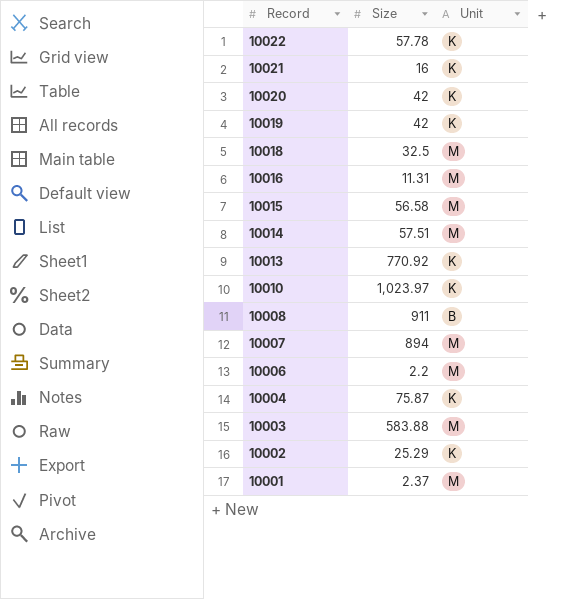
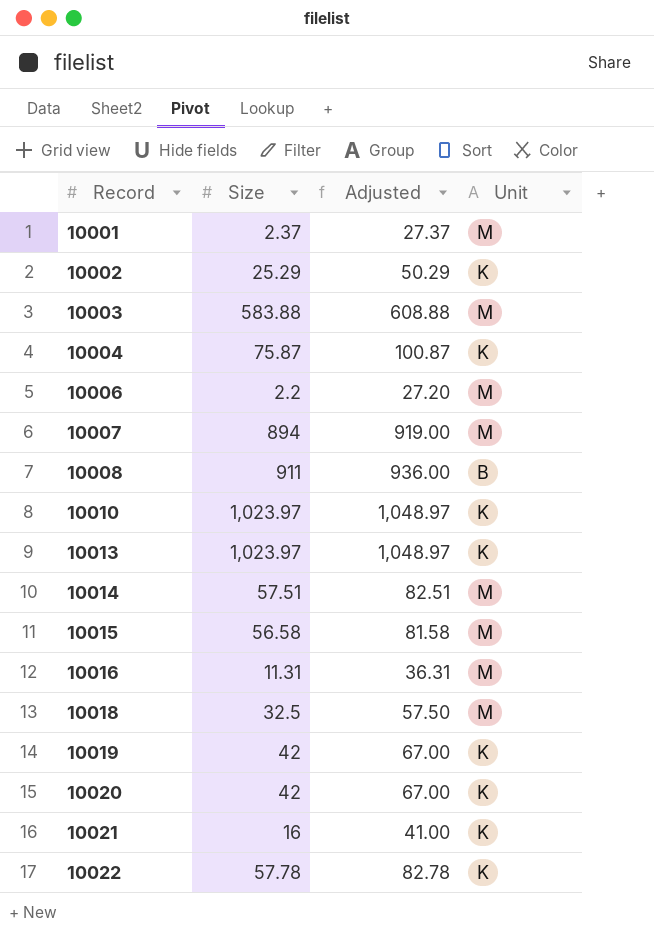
row order: Record descending -> Record ascending
column Adjusted | formula: none -> [Size] + 25
10013 | Size: 770.92 -> 1,023.97

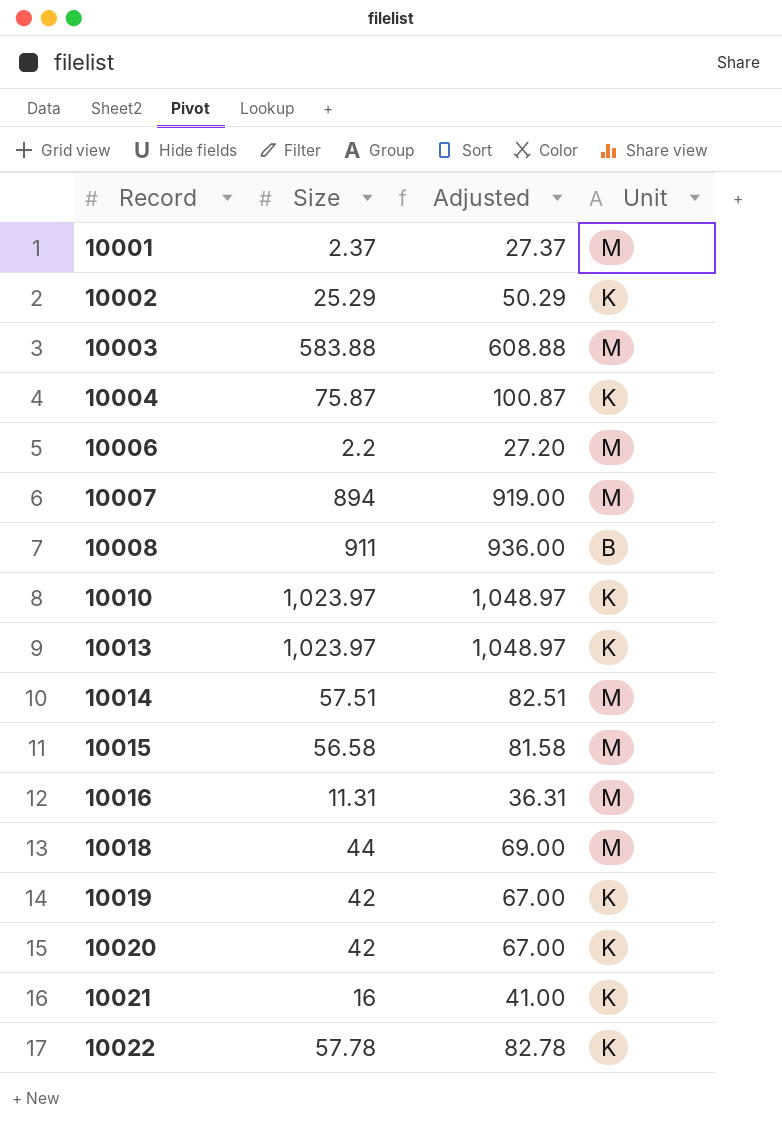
10018 | Size: 32.5 -> 44
10018 | Adjusted: 57.50 -> 69.00

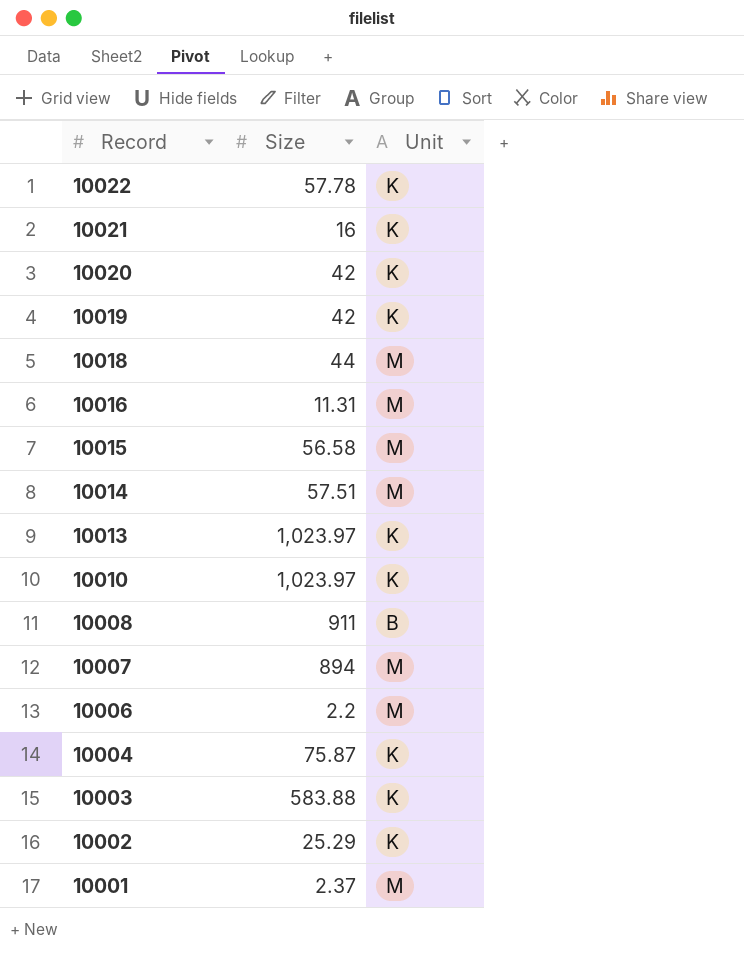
row order: Record ascending -> Record descending
column Adjusted | formula: [Size] + 25 -> none
10003 | Unit: M -> K

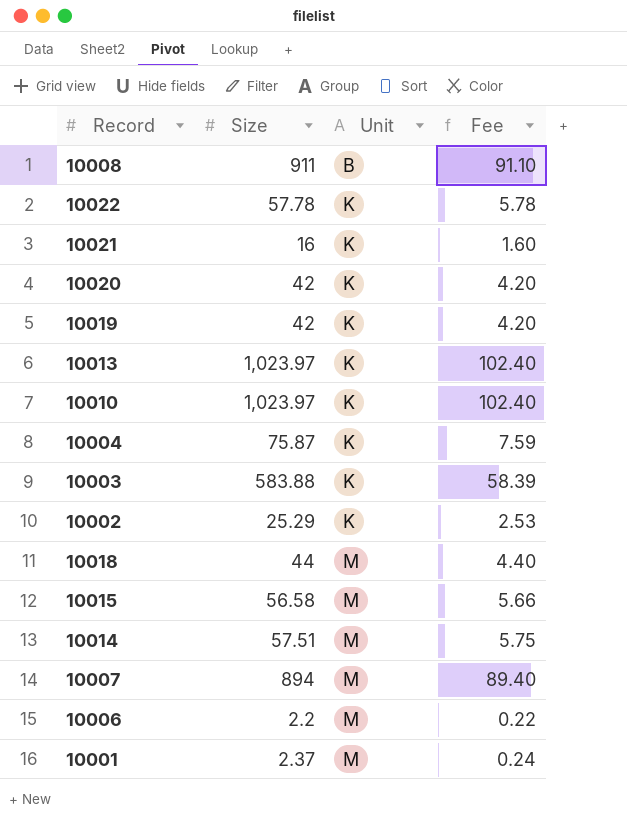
row order: Record descending -> Unit ascending
column Fee | formula: none -> [Size] * 0.1
row 10016: 11.31 | M -> none

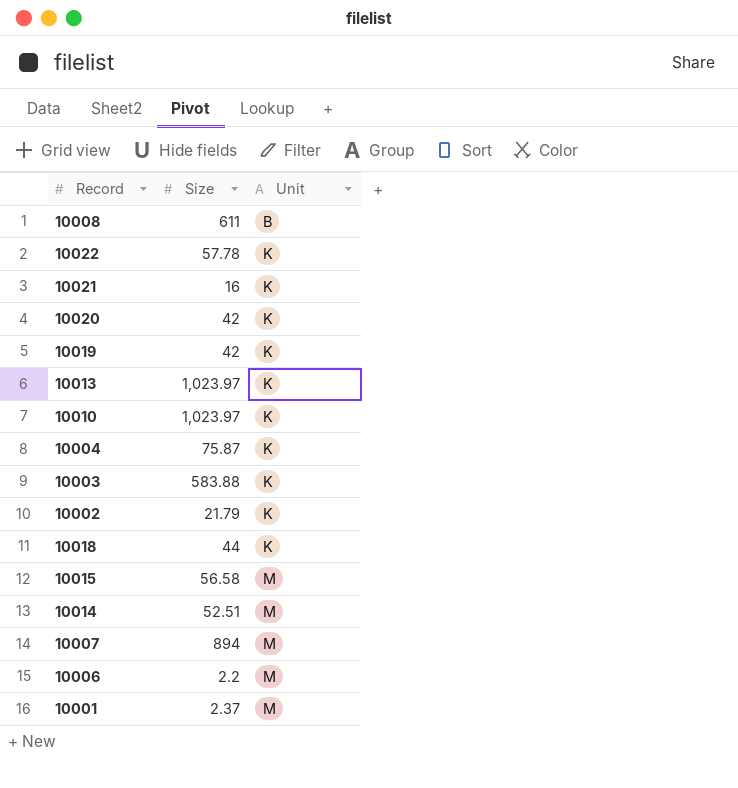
column Fee | formula: [Size] * 0.1 -> none
10008 | Size: 911 -> 611
10002 | Size: 25.29 -> 21.79
10018 | Unit: M -> K
10014 | Size: 57.51 -> 52.51

